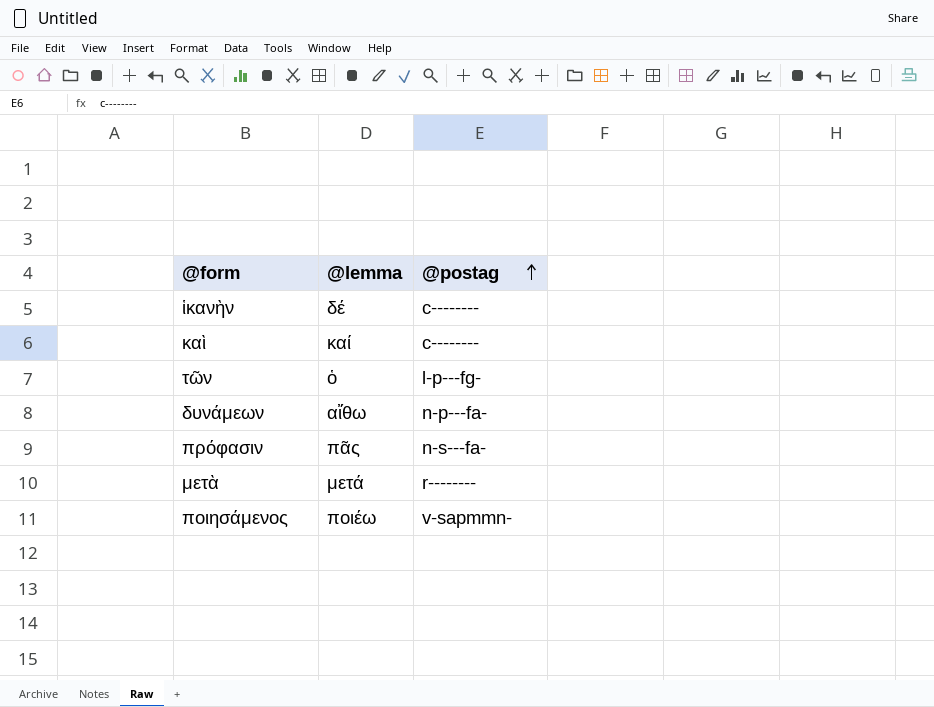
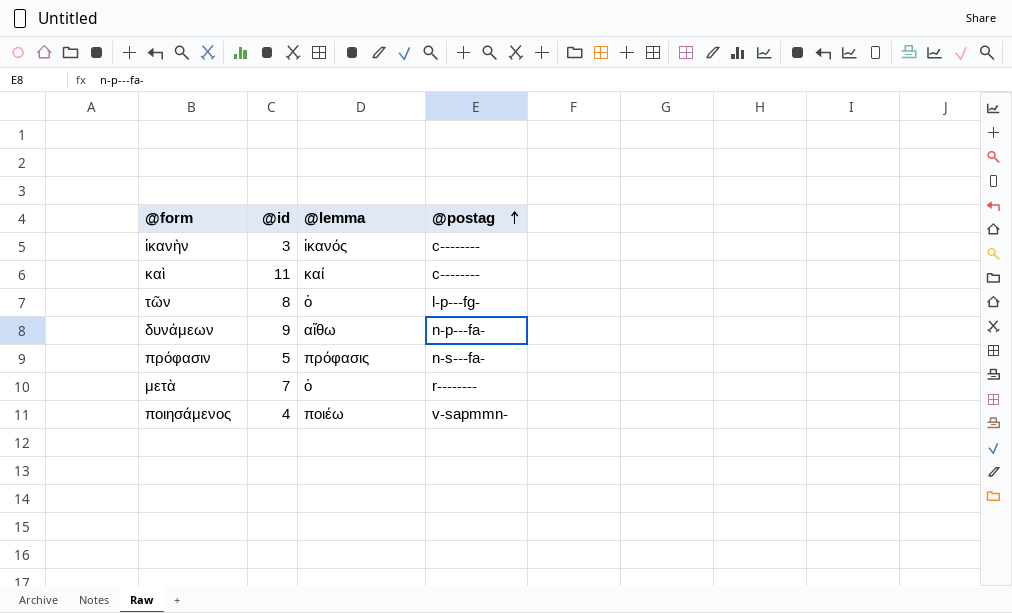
column @id | position: none -> 2
ἱκανὴν | @lemma: δέ -> ἱκανός
πρόφασιν | @lemma: πᾶς -> πρόφασις
μετὰ | @lemma: μετά -> ὁ

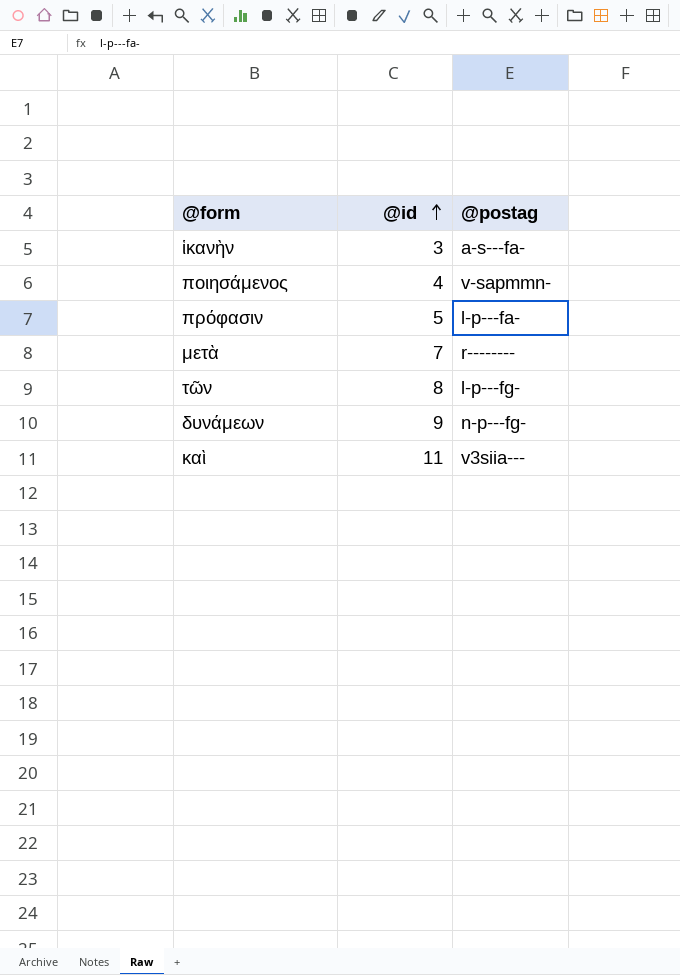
row order: @postag ascending -> @id ascending
column @lemma | position: 3 -> none
ἱκανὴν | @postag: c-------- -> a-s---fa-
πρόφασιν | @postag: n-s---fa- -> l-p---fa-
δυνάμεων | @postag: n-p---fa- -> n-p---fg-
καὶ | @postag: c-------- -> v3siia---

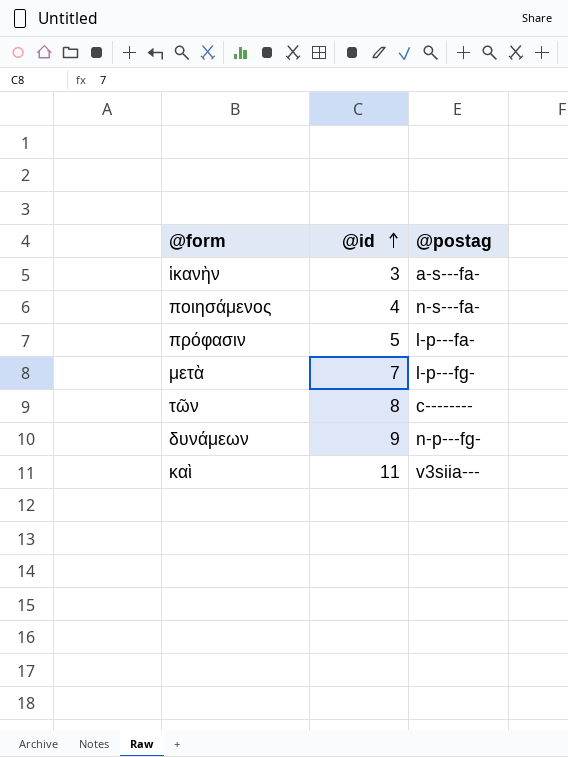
ποιησάμενος | @postag: v-sapmmn- -> n-s---fa-
μετὰ | @postag: r-------- -> l-p---fg-
τῶν | @postag: l-p---fg- -> c--------

